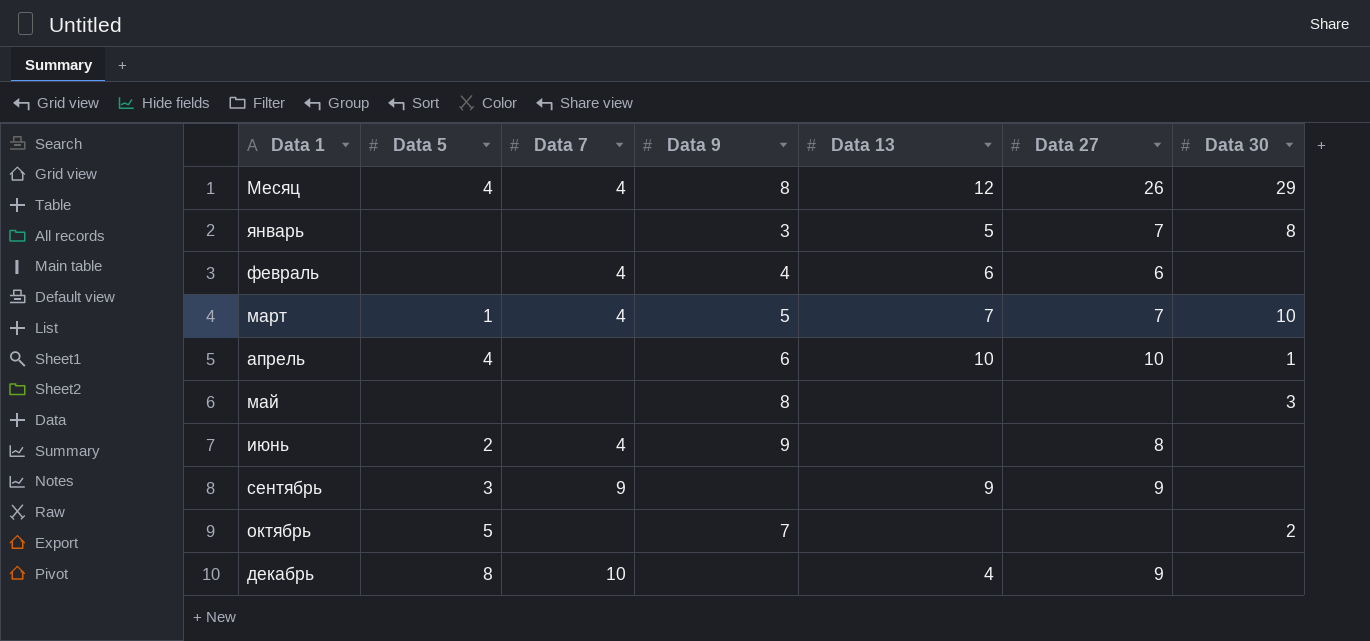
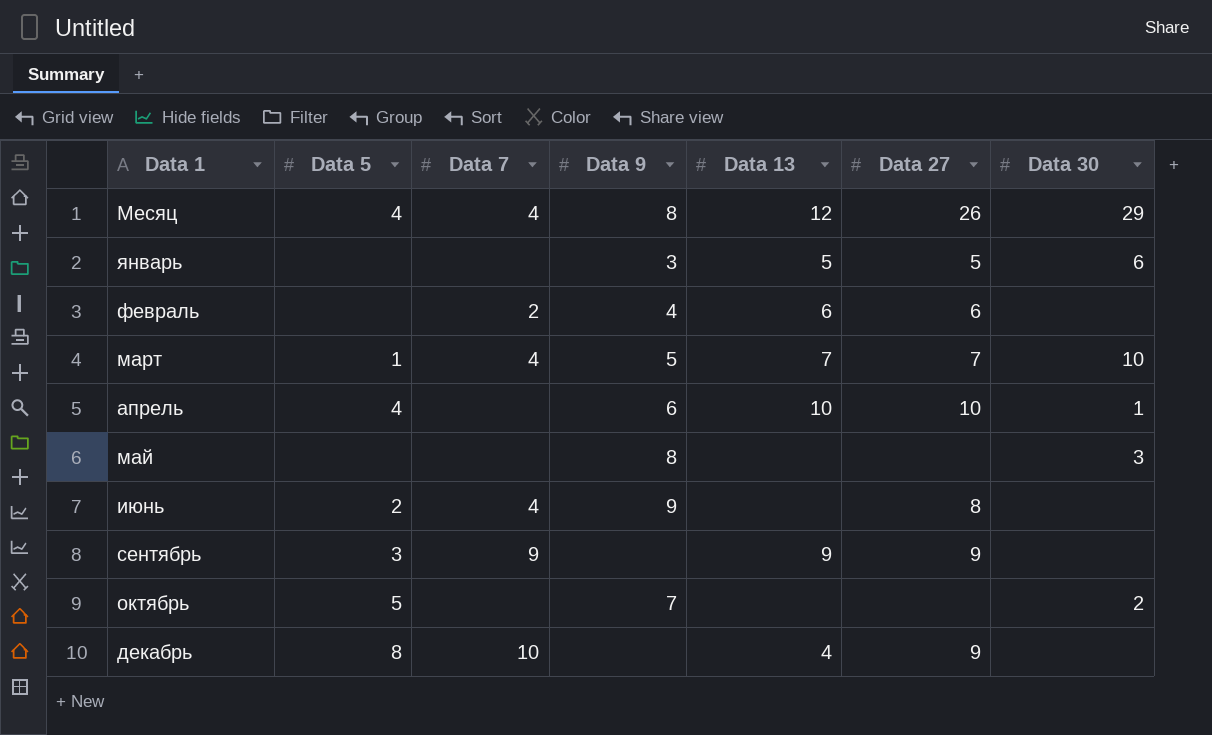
январь | Data 27: 7 -> 5
январь | Data 30: 8 -> 6
февраль | Data 7: 4 -> 2

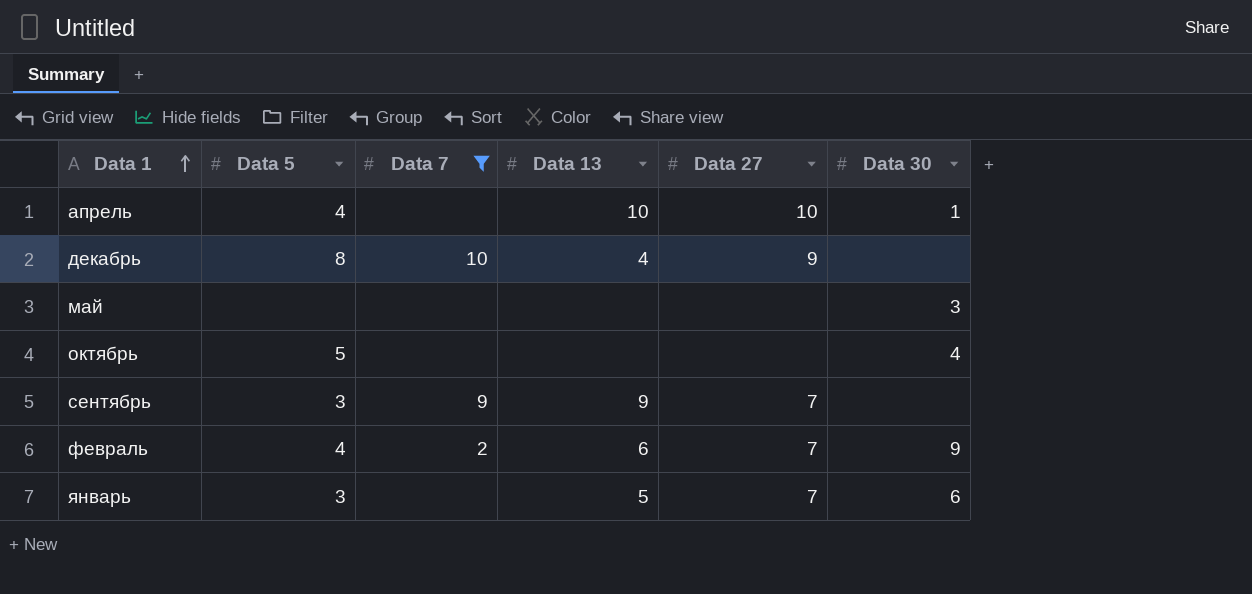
filter: none -> Data 7 != 4
row order: none -> Data 1 ascending
column Data 9 | position: 4 -> none
октябрь | Data 30: 2 -> 4
сентябрь | Data 27: 9 -> 7
февраль | Data 5: none -> 4
февраль | Data 27: 6 -> 7
февраль | Data 30: none -> 9
январь | Data 5: none -> 3
январь | Data 27: 5 -> 7

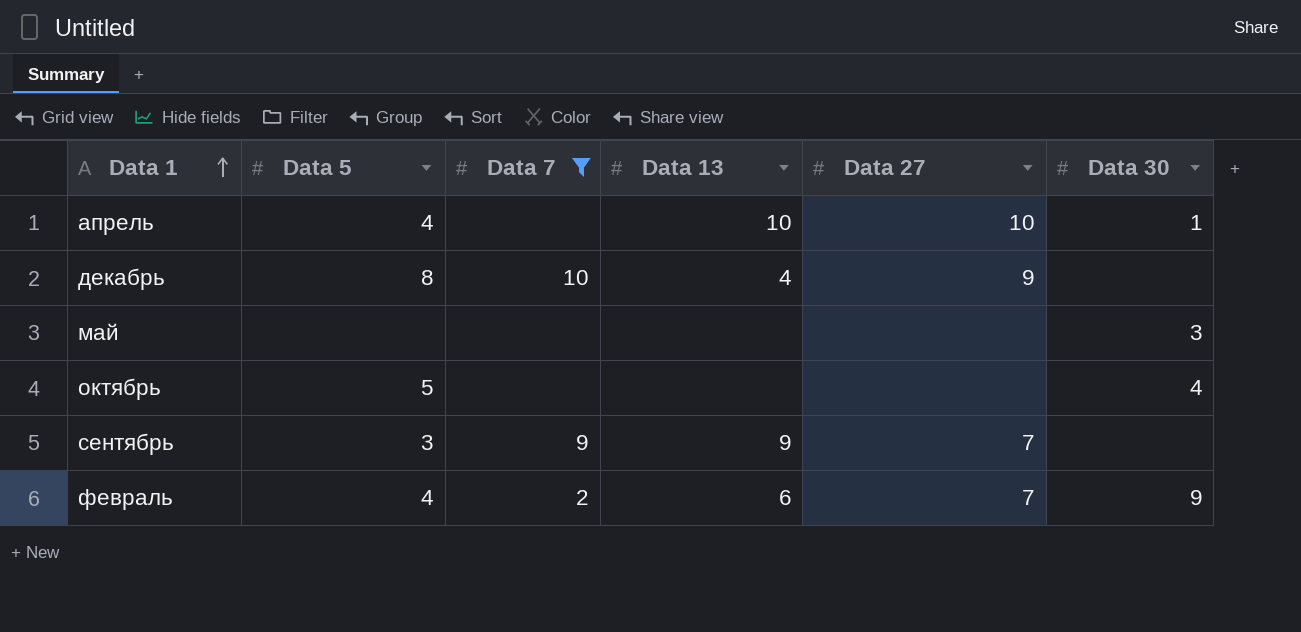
row январь: 3 | none | 5 | 7 | 6 -> none

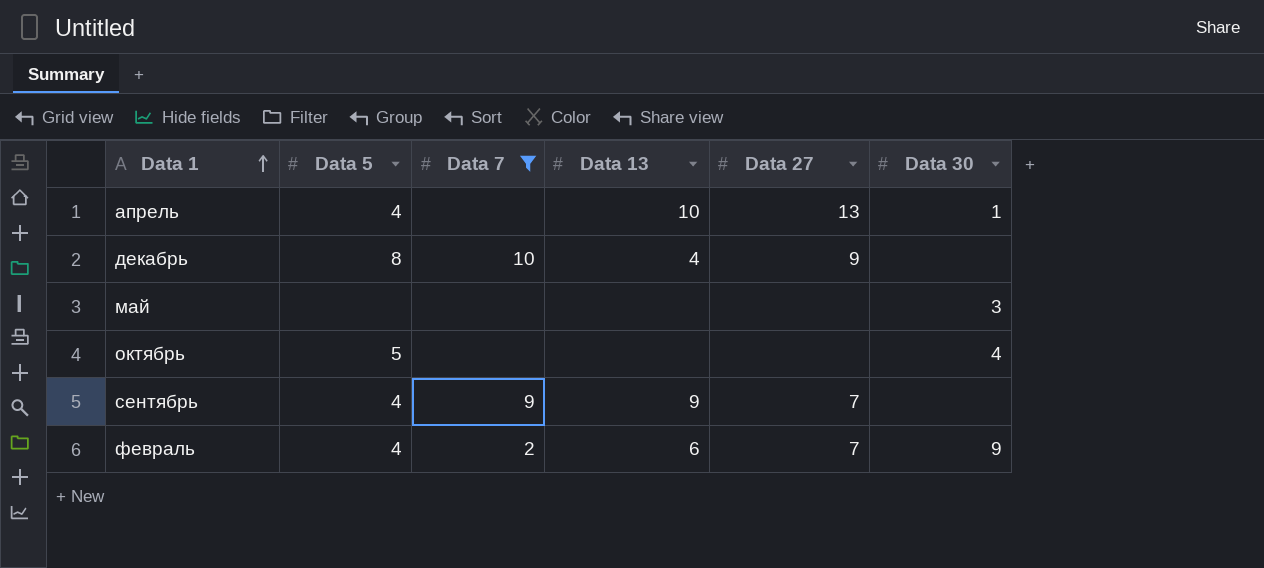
апрель | Data 27: 10 -> 13
сентябрь | Data 5: 3 -> 4

